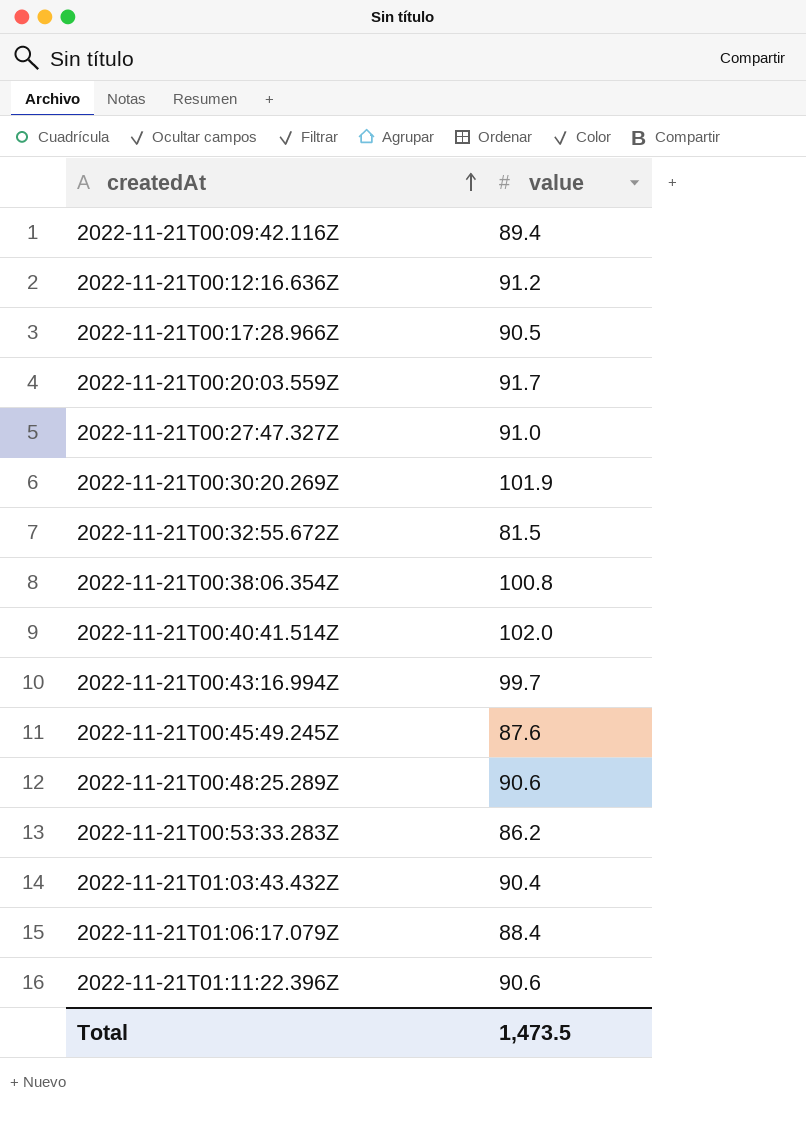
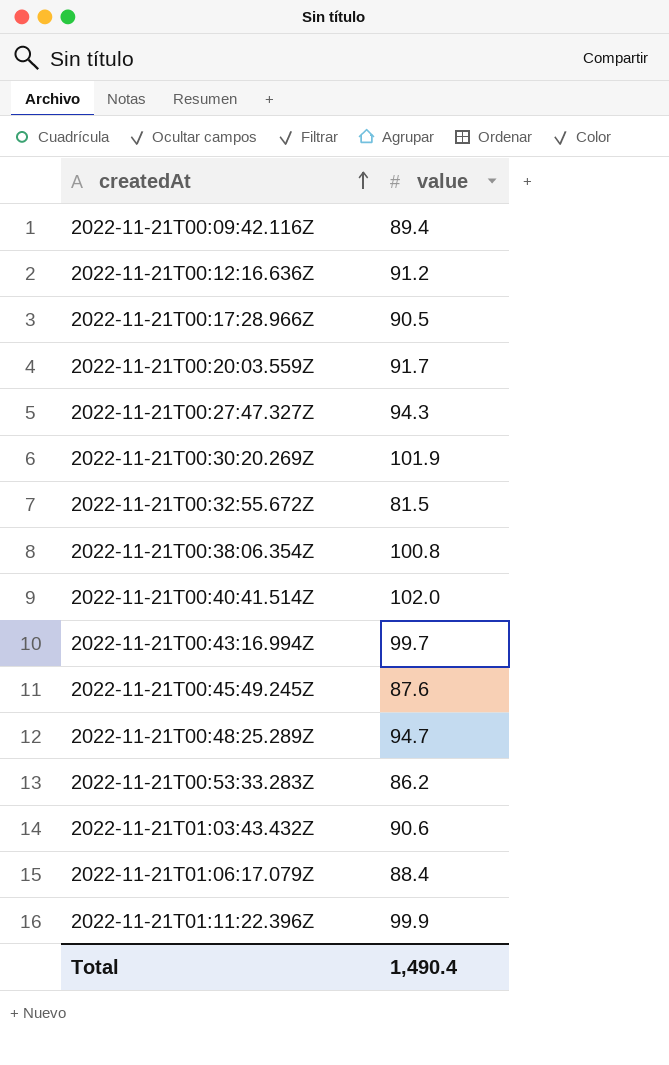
2022-11-21T00:27:47.327Z | value: 91.0 -> 94.3
2022-11-21T00:48:25.289Z | value: 90.6 -> 94.7
2022-11-21T01:03:43.432Z | value: 90.4 -> 90.6
2022-11-21T01:11:22.396Z | value: 90.6 -> 99.9
Total | value: 1,473.5 -> 1,490.4

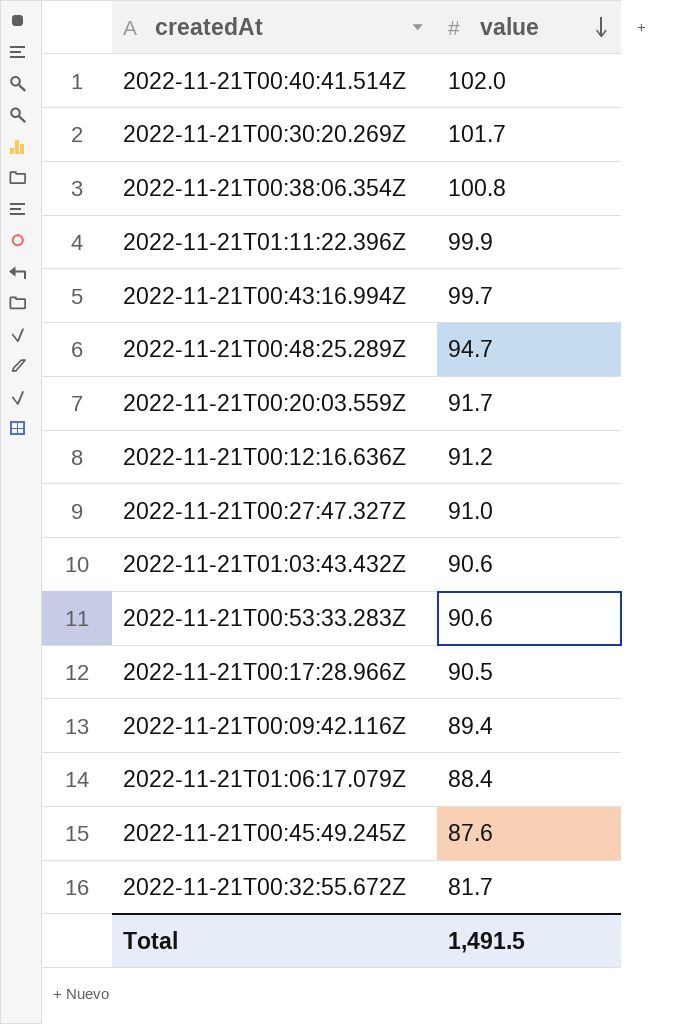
row order: createdAt ascending -> value descending
2022-11-21T00:30:20.269Z | value: 101.9 -> 101.7
2022-11-21T00:27:47.327Z | value: 94.3 -> 91.0
2022-11-21T00:53:33.283Z | value: 86.2 -> 90.6
2022-11-21T00:32:55.672Z | value: 81.5 -> 81.7
Total | value: 1,490.4 -> 1,491.5

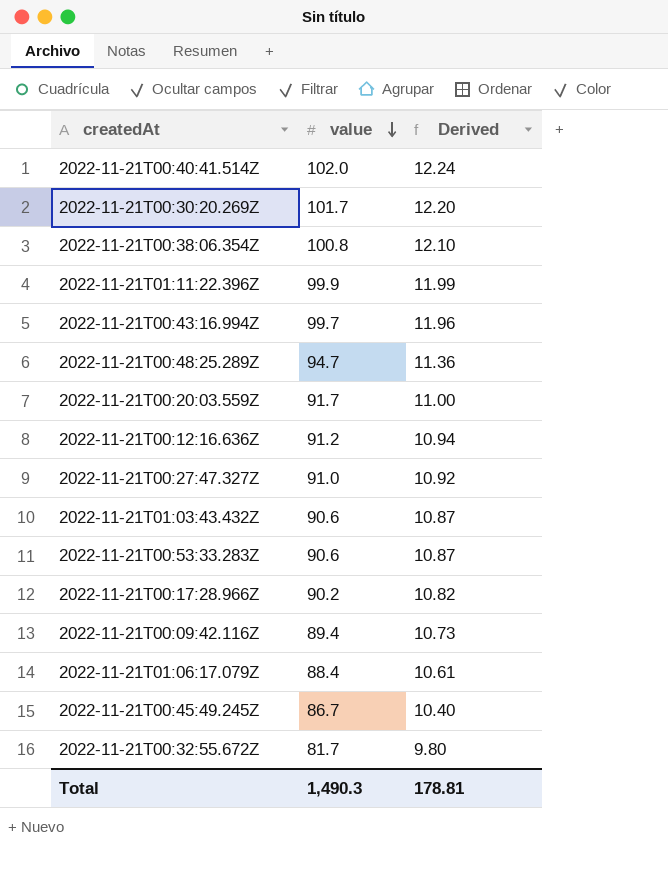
column Derived | formula: none -> [value] * 0.12
2022-11-21T00:17:28.966Z | value: 90.5 -> 90.2
2022-11-21T00:45:49.245Z | value: 87.6 -> 86.7
Total | value: 1,491.5 -> 1,490.3

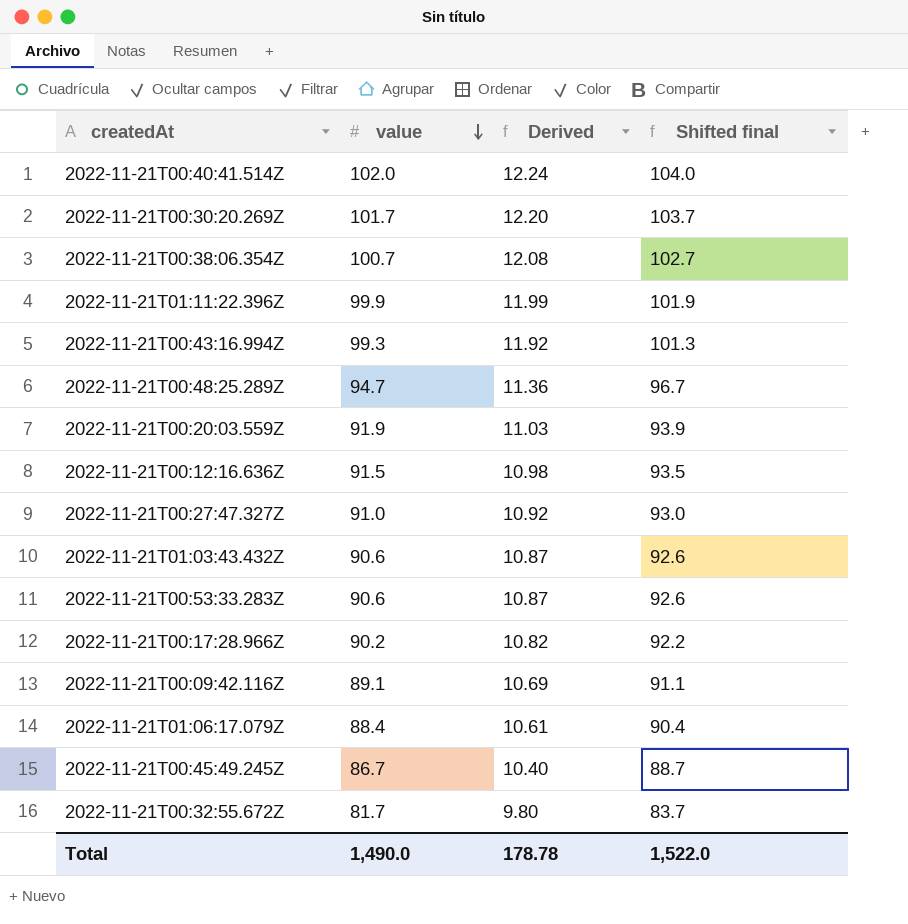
column Shifted final | formula: none -> [value] + 2
2022-11-21T00:38:06.354Z | value: 100.8 -> 100.7
2022-11-21T00:38:06.354Z | Derived: 12.10 -> 12.08
2022-11-21T00:43:16.994Z | value: 99.7 -> 99.3
2022-11-21T00:43:16.994Z | Derived: 11.96 -> 11.92
2022-11-21T00:20:03.559Z | value: 91.7 -> 91.9
2022-11-21T00:20:03.559Z | Derived: 11.00 -> 11.03
2022-11-21T00:12:16.636Z | value: 91.2 -> 91.5
2022-11-21T00:12:16.636Z | Derived: 10.94 -> 10.98
2022-11-21T00:09:42.116Z | value: 89.4 -> 89.1
2022-11-21T00:09:42.116Z | Derived: 10.73 -> 10.69
Total | value: 1,490.3 -> 1,490.0
Total | Derived: 178.81 -> 178.78

